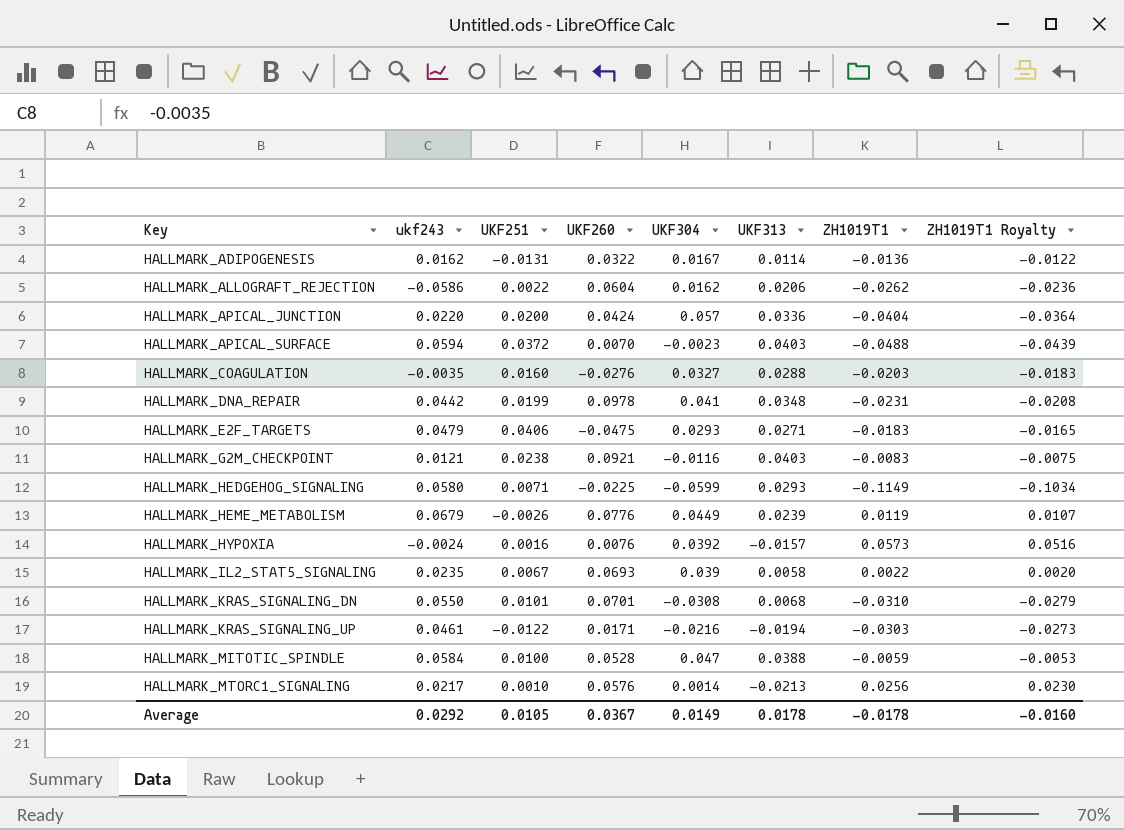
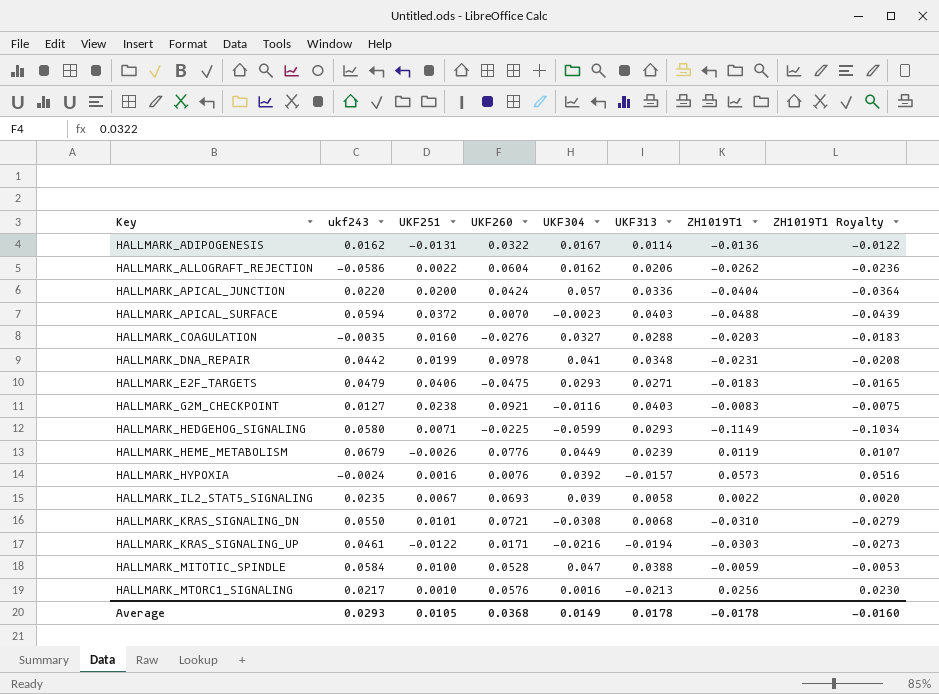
HALLMARK_G2M_CHECKPOINT | ukf243: 0.0121 -> 0.0127
HALLMARK_KRAS_SIGNALING_DN | UKF260: 0.0701 -> 0.0721
HALLMARK_MTORC1_SIGNALING | UKF304: 0.0014 -> 0.0016
Average | ukf243: 0.0292 -> 0.0293
Average | UKF260: 0.0367 -> 0.0368

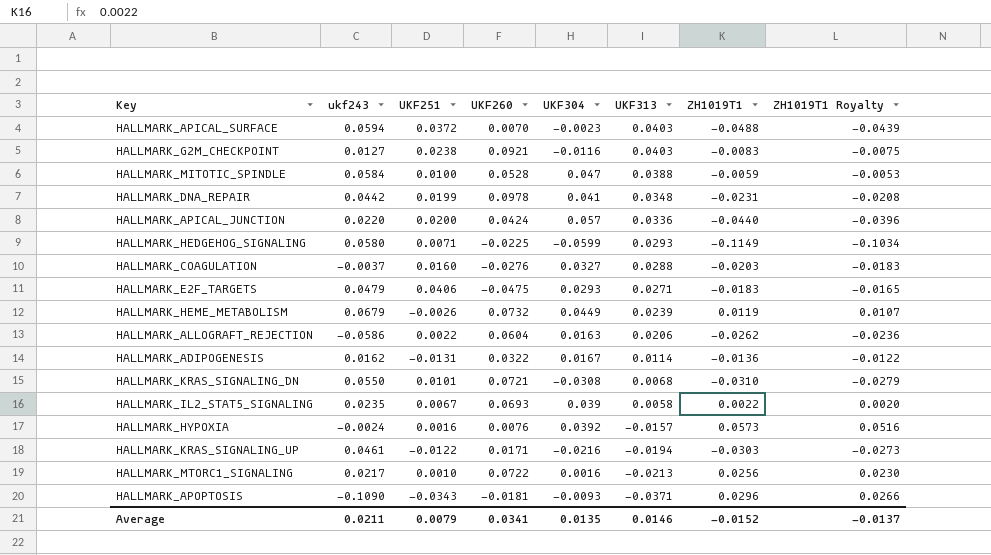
row order: Key ascending -> UKF313 descending
HALLMARK_APICAL_JUNCTION | ZH1019T1: -0.0404 -> -0.0440
HALLMARK_APICAL_JUNCTION | ZH1019T1 Royalty: -0.0364 -> -0.0396
HALLMARK_COAGULATION | ukf243: -0.0035 -> -0.0037
HALLMARK_HEME_METABOLISM | UKF260: 0.0776 -> 0.0732
HALLMARK_ALLOGRAFT_REJECTION | UKF304: 0.0162 -> 0.0163
HALLMARK_MTORC1_SIGNALING | UKF260: 0.0576 -> 0.0722
row HALLMARK_APOPTOSIS: none -> -0.1090 | -0.0343 | -0.0181 | -0.0093 | -0.0371 | 0.0296 | 0.0266
Average | ukf243: 0.0293 -> 0.0211
Average | UKF251: 0.0105 -> 0.0079
Average | UKF260: 0.0368 -> 0.0341
Average | UKF304: 0.0149 -> 0.0135
Average | UKF313: 0.0178 -> 0.0146
Average | ZH1019T1: -0.0178 -> -0.0152
Average | ZH1019T1 Royalty: -0.0160 -> -0.0137

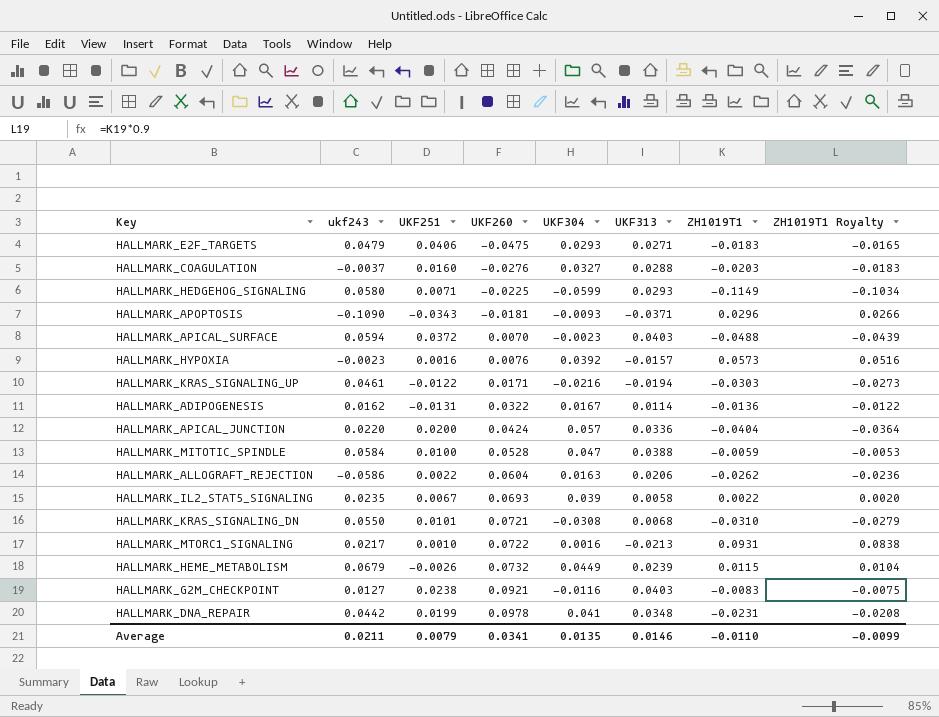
row order: UKF313 descending -> UKF260 ascending
HALLMARK_HYPOXIA | ukf243: -0.0024 -> -0.0023
HALLMARK_APICAL_JUNCTION | ZH1019T1: -0.0440 -> -0.0404
HALLMARK_APICAL_JUNCTION | ZH1019T1 Royalty: -0.0396 -> -0.0364
HALLMARK_MTORC1_SIGNALING | ZH1019T1: 0.0256 -> 0.0931
HALLMARK_MTORC1_SIGNALING | ZH1019T1 Royalty: 0.0230 -> 0.0838
HALLMARK_HEME_METABOLISM | ZH1019T1: 0.0119 -> 0.0115
HALLMARK_HEME_METABOLISM | ZH1019T1 Royalty: 0.0107 -> 0.0104
Average | ZH1019T1: -0.0152 -> -0.0110
Average | ZH1019T1 Royalty: -0.0137 -> -0.0099

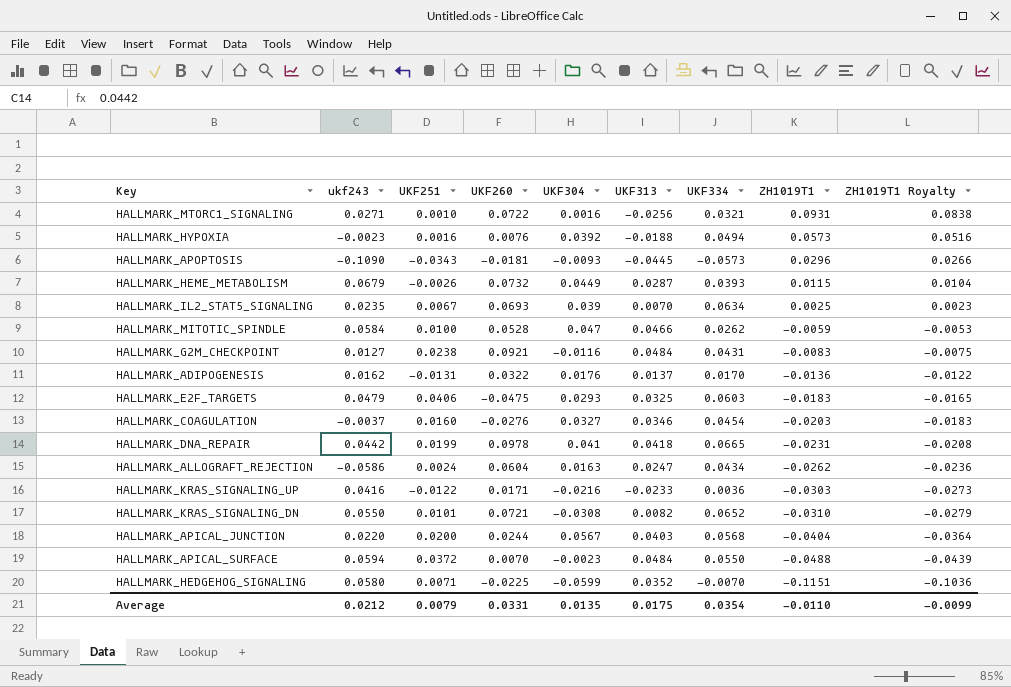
row order: UKF260 ascending -> ZH1019T1 descending
column UKF334 | position: none -> 7
HALLMARK_MTORC1_SIGNALING | ukf243: 0.0217 -> 0.0271
HALLMARK_MTORC1_SIGNALING | UKF313: -0.0213 -> -0.0256
HALLMARK_HYPOXIA | UKF313: -0.0157 -> -0.0188
HALLMARK_APOPTOSIS | UKF313: -0.0371 -> -0.0445
HALLMARK_HEME_METABOLISM | UKF313: 0.0239 -> 0.0287
HALLMARK_IL2_STAT5_SIGNALING | UKF313: 0.0058 -> 0.0070
HALLMARK_IL2_STAT5_SIGNALING | ZH1019T1: 0.0022 -> 0.0025
HALLMARK_IL2_STAT5_SIGNALING | ZH1019T1 Royalty: 0.0020 -> 0.0023
HALLMARK_MITOTIC_SPINDLE | UKF313: 0.0388 -> 0.0466
HALLMARK_G2M_CHECKPOINT | UKF313: 0.0403 -> 0.0484
HALLMARK_ADIPOGENESIS | UKF304: 0.0167 -> 0.0176
HALLMARK_ADIPOGENESIS | UKF313: 0.0114 -> 0.0137
HALLMARK_E2F_TARGETS | UKF313: 0.0271 -> 0.0325
HALLMARK_COAGULATION | UKF313: 0.0288 -> 0.0346
HALLMARK_DNA_REPAIR | UKF313: 0.0348 -> 0.0418
HALLMARK_ALLOGRAFT_REJECTION | UKF251: 0.0022 -> 0.0024
HALLMARK_ALLOGRAFT_REJECTION | UKF313: 0.0206 -> 0.0247
HALLMARK_KRAS_SIGNALING_UP | ukf243: 0.0461 -> 0.0416
HALLMARK_KRAS_SIGNALING_UP | UKF313: -0.0194 -> -0.0233
HALLMARK_KRAS_SIGNALING_DN | UKF313: 0.0068 -> 0.0082
HALLMARK_APICAL_JUNCTION | UKF260: 0.0424 -> 0.0244
HALLMARK_APICAL_JUNCTION | UKF304: 0.057 -> 0.0567
HALLMARK_APICAL_JUNCTION | UKF313: 0.0336 -> 0.0403
HALLMARK_APICAL_SURFACE | UKF313: 0.0403 -> 0.0484
HALLMARK_HEDGEHOG_SIGNALING | UKF313: 0.0293 -> 0.0352
HALLMARK_HEDGEHOG_SIGNALING | ZH1019T1: -0.1149 -> -0.1151
HALLMARK_HEDGEHOG_SIGNALING | ZH1019T1 Royalty: -0.1034 -> -0.1036
Average | ukf243: 0.0211 -> 0.0212
Average | UKF260: 0.0341 -> 0.0331
Average | UKF313: 0.0146 -> 0.0175

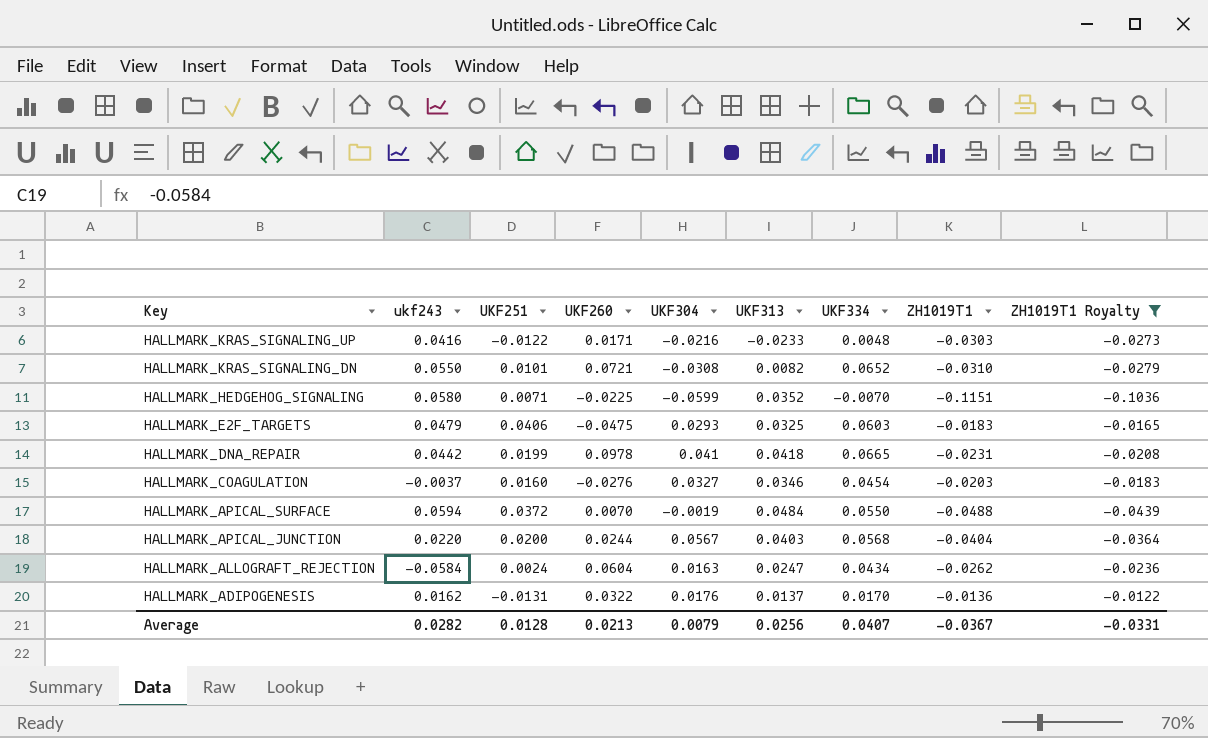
filter: none -> ZH1019T1 Royalty <= -0.0122
row order: ZH1019T1 descending -> Key descending
HALLMARK_KRAS_SIGNALING_UP | UKF334: 0.0036 -> 0.0048
HALLMARK_APICAL_SURFACE | UKF304: -0.0023 -> -0.0019
HALLMARK_ALLOGRAFT_REJECTION | ukf243: -0.0586 -> -0.0584
Average | ukf243: 0.0212 -> 0.0282
Average | UKF251: 0.0079 -> 0.0128
Average | UKF260: 0.0331 -> 0.0213
Average | UKF304: 0.0135 -> 0.0079
Average | UKF313: 0.0175 -> 0.0256
Average | UKF334: 0.0354 -> 0.0407
Average | ZH1019T1: -0.0110 -> -0.0367
Average | ZH1019T1 Royalty: -0.0099 -> -0.0331

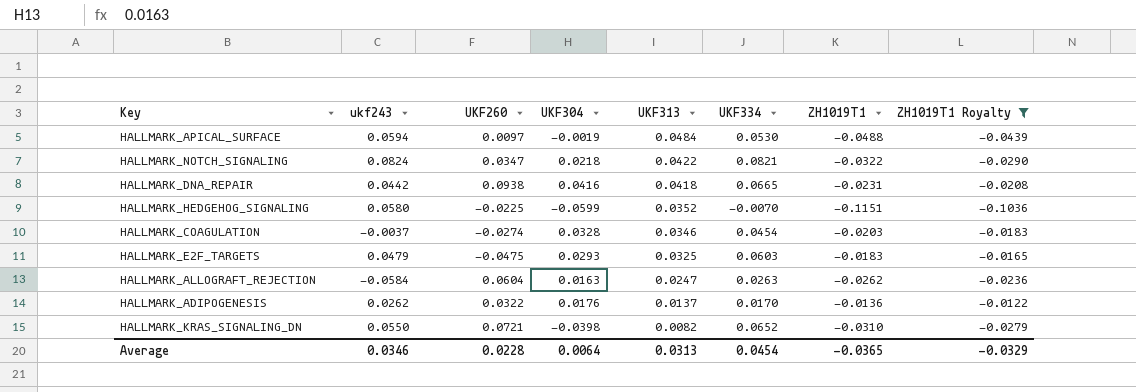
row order: Key descending -> UKF313 descending
column UKF251 | position: 3 -> none
row HALLMARK_KRAS_SIGNALING_UP: 0.0416 | -0.0122 | 0.0171 | -0.0216 | -0.0233 | 0.0048 | -0.0303 | -0.0273 -> none
row HALLMARK_APICAL_JUNCTION: 0.0220 | 0.0200 | 0.0244 | 0.0567 | 0.0403 | 0.0568 | -0.0404 | -0.0364 -> none
HALLMARK_APICAL_SURFACE | UKF260: 0.0070 -> 0.0097
HALLMARK_APICAL_SURFACE | UKF334: 0.0550 -> 0.0530
row HALLMARK_NOTCH_SIGNALING: none -> 0.0824 | 0.0347 | 0.0218 | 0.0422 | 0.0821 | -0.0322 | -0.0290
HALLMARK_DNA_REPAIR | UKF260: 0.0978 -> 0.0938
HALLMARK_DNA_REPAIR | UKF304: 0.041 -> 0.0416
HALLMARK_COAGULATION | UKF260: -0.0276 -> -0.0274
HALLMARK_COAGULATION | UKF304: 0.0327 -> 0.0328
HALLMARK_ALLOGRAFT_REJECTION | UKF334: 0.0434 -> 0.0263
HALLMARK_ADIPOGENESIS | ukf243: 0.0162 -> 0.0262
HALLMARK_KRAS_SIGNALING_DN | UKF304: -0.0308 -> -0.0398
Average | ukf243: 0.0282 -> 0.0346
Average | UKF260: 0.0213 -> 0.0228
Average | UKF304: 0.0079 -> 0.0064
Average | UKF313: 0.0256 -> 0.0313
Average | UKF334: 0.0407 -> 0.0454
Average | ZH1019T1: -0.0367 -> -0.0365
Average | ZH1019T1 Royalty: -0.0331 -> -0.0329

